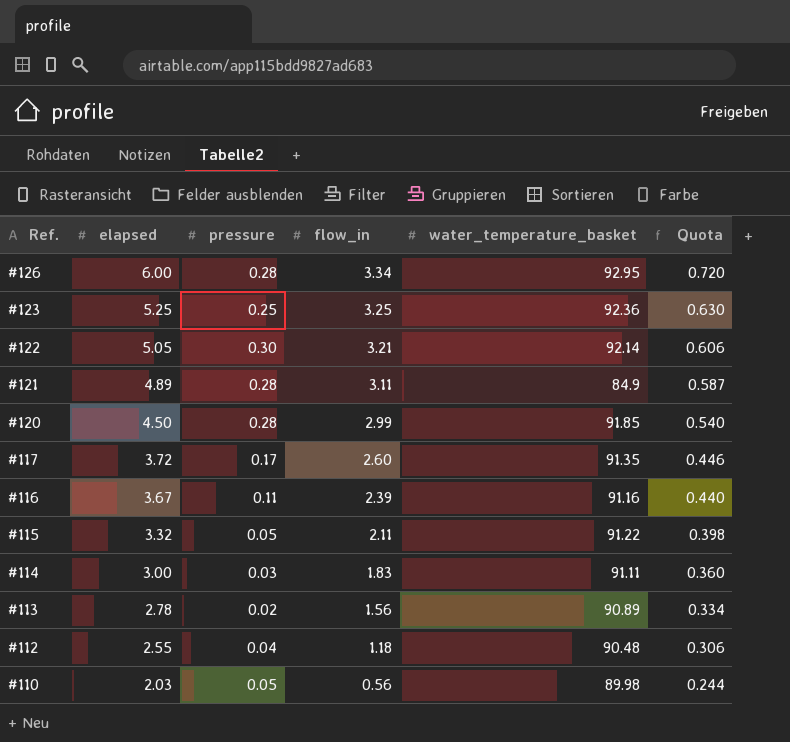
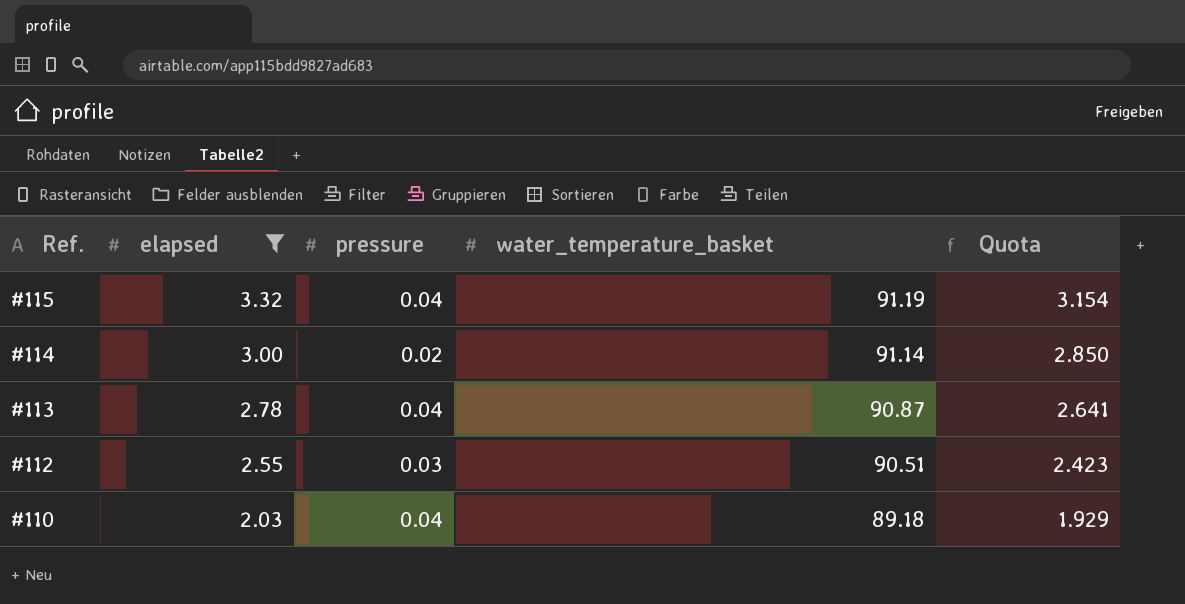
filter: none -> elapsed <= 3.32
column flow_in | position: 4 -> none
column Quota | formula: [elapsed] * 0.12 -> [elapsed] * 0.95
#115 | pressure: 0.05 -> 0.04
#115 | water_temperature_basket: 91.22 -> 91.19
#114 | pressure: 0.03 -> 0.02
#114 | water_temperature_basket: 91.11 -> 91.14
#113 | pressure: 0.02 -> 0.04
#113 | water_temperature_basket: 90.89 -> 90.87
#112 | pressure: 0.04 -> 0.03
#112 | water_temperature_basket: 90.48 -> 90.51
#110 | pressure: 0.05 -> 0.04
#110 | water_temperature_basket: 89.98 -> 89.18

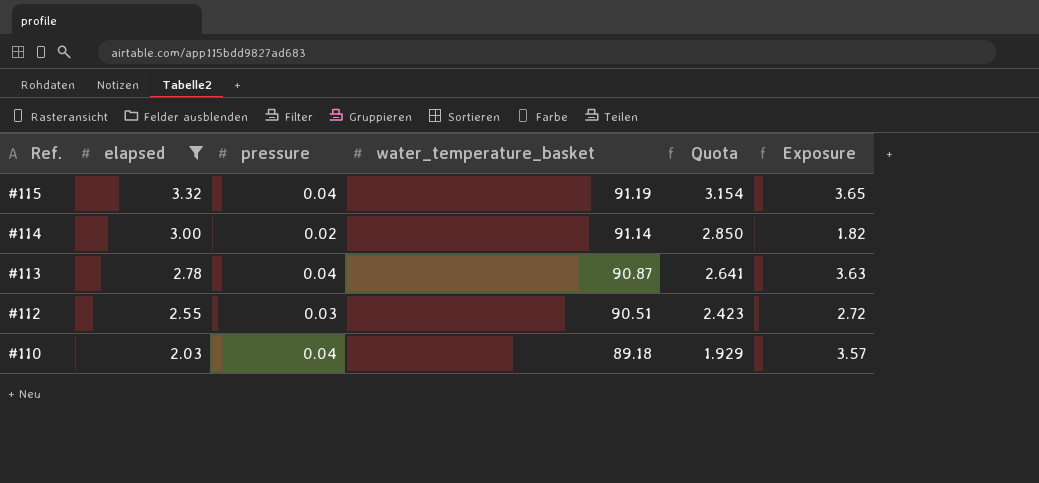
column Exposure | formula: none -> [pressure] * [water_temperature_basket]

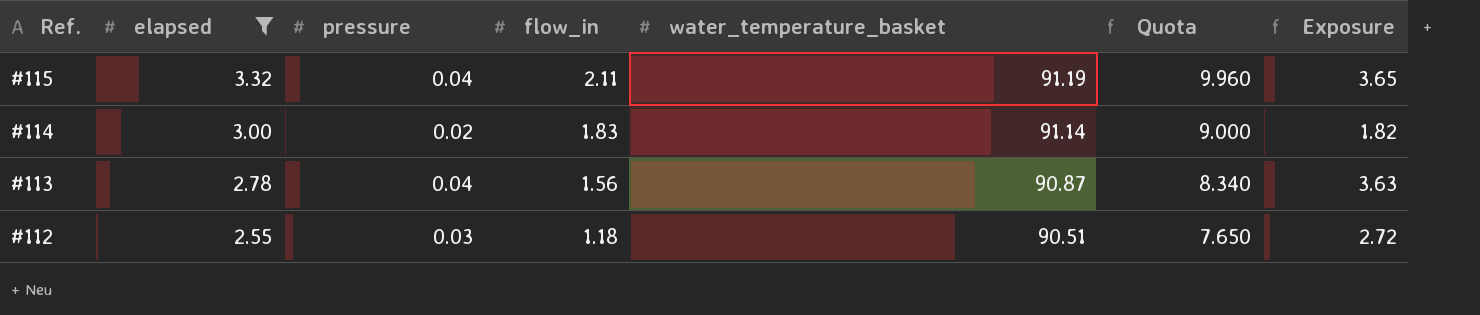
column flow_in | position: none -> 4
column Quota | formula: [elapsed] * 0.95 -> [elapsed] * 3
row #110: 2.03 | 0.04 | 89.18 | 1.929 | 3.57 -> none

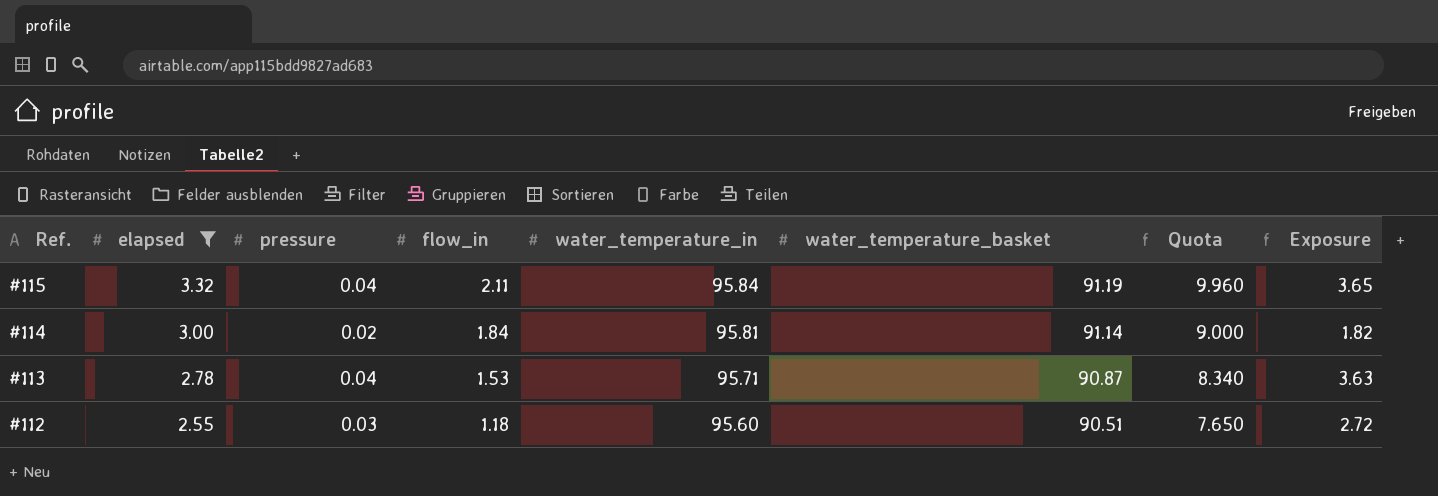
column water_temperature_in | position: none -> 5
#114 | flow_in: 1.83 -> 1.84
#113 | flow_in: 1.56 -> 1.53

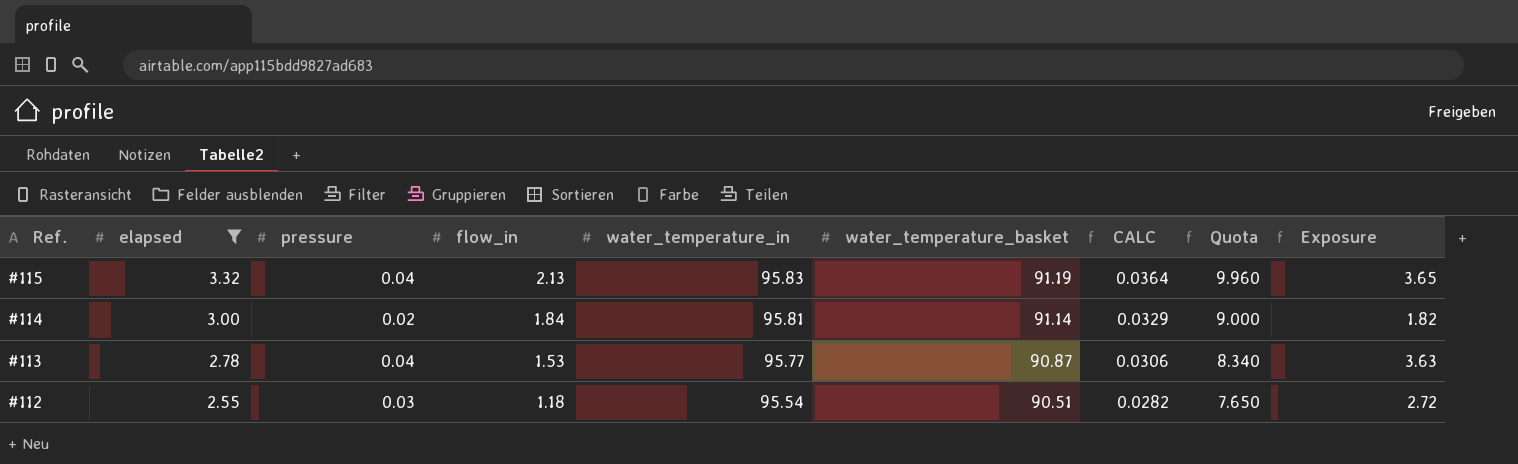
column CALC | formula: none -> [elapsed] / [water_temperature_basket]
#115 | flow_in: 2.11 -> 2.13
#115 | water_temperature_in: 95.84 -> 95.83
#113 | water_temperature_in: 95.71 -> 95.77
#112 | water_temperature_in: 95.60 -> 95.54

